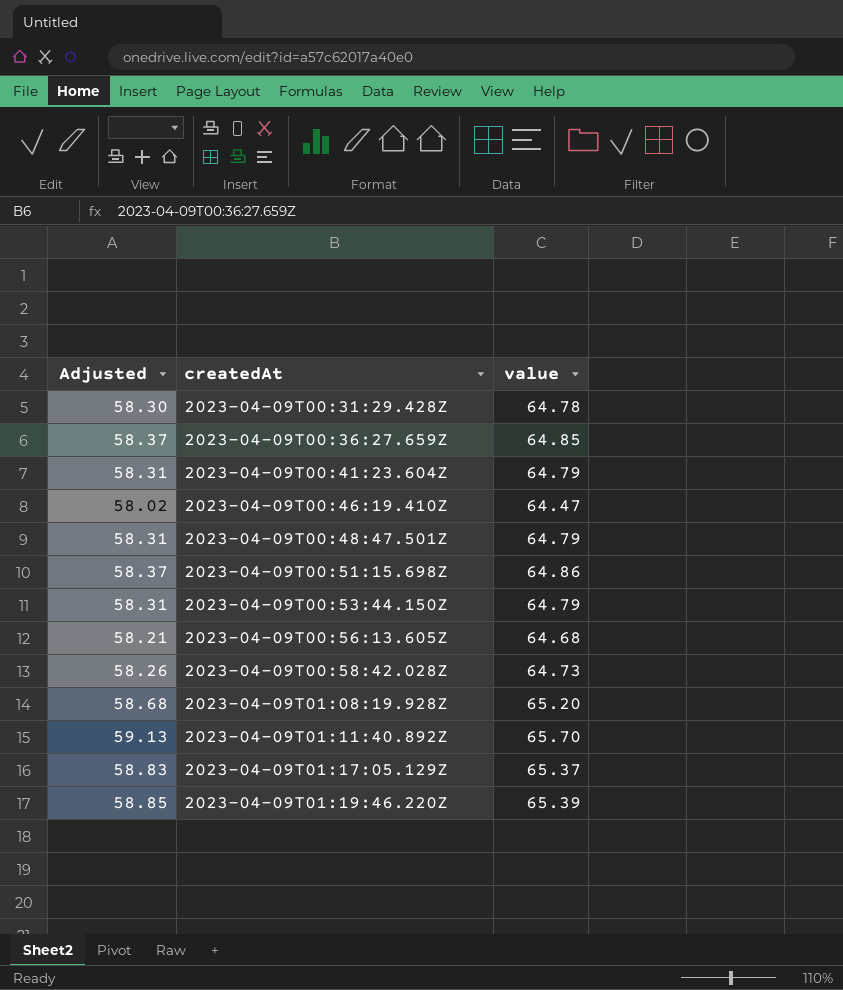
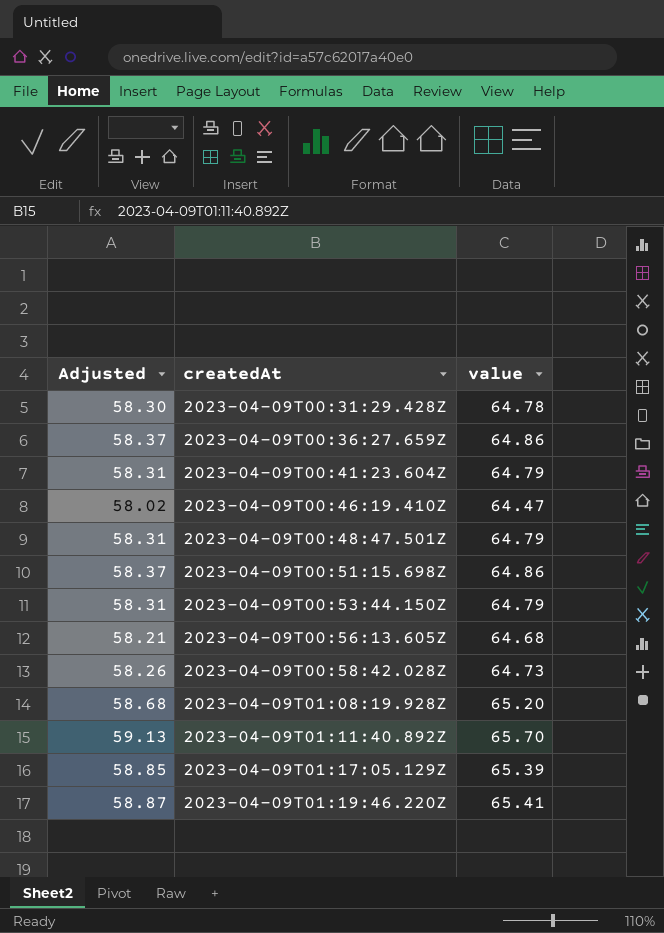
2023-04-09T00:36:27.659Z | value: 64.85 -> 64.86
2023-04-09T01:17:05.129Z | Adjusted: 58.83 -> 58.85
2023-04-09T01:17:05.129Z | value: 65.37 -> 65.39
2023-04-09T01:19:46.220Z | Adjusted: 58.85 -> 58.87
2023-04-09T01:19:46.220Z | value: 65.39 -> 65.41

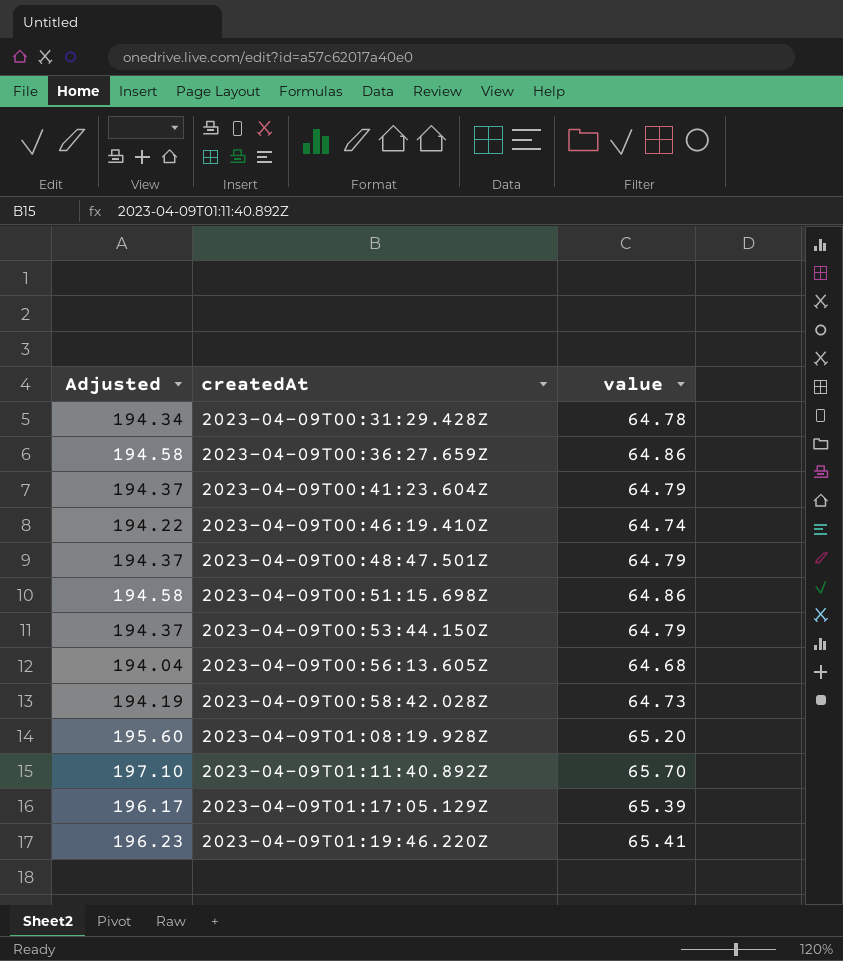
column Adjusted | formula: [value] * 0.9 -> [value] * 3
2023-04-09T00:46:19.410Z | value: 64.47 -> 64.74

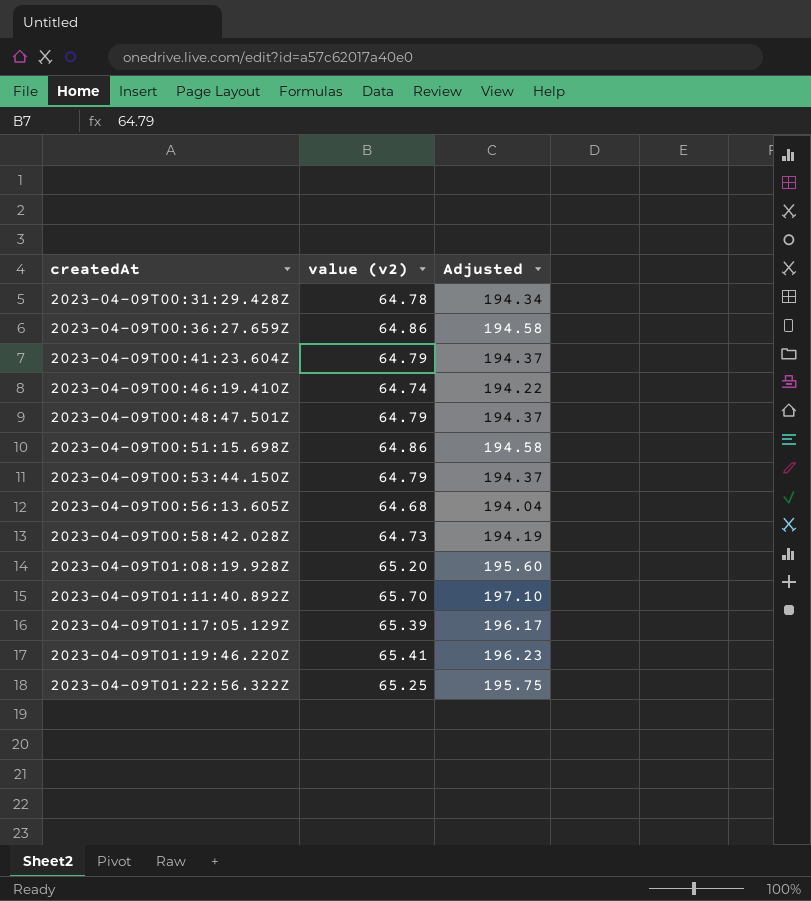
column name: value -> value (v2)
column Adjusted | position: 1 -> 3
row 2023-04-09T01:22:56.322Z: none -> 65.25 | 195.75

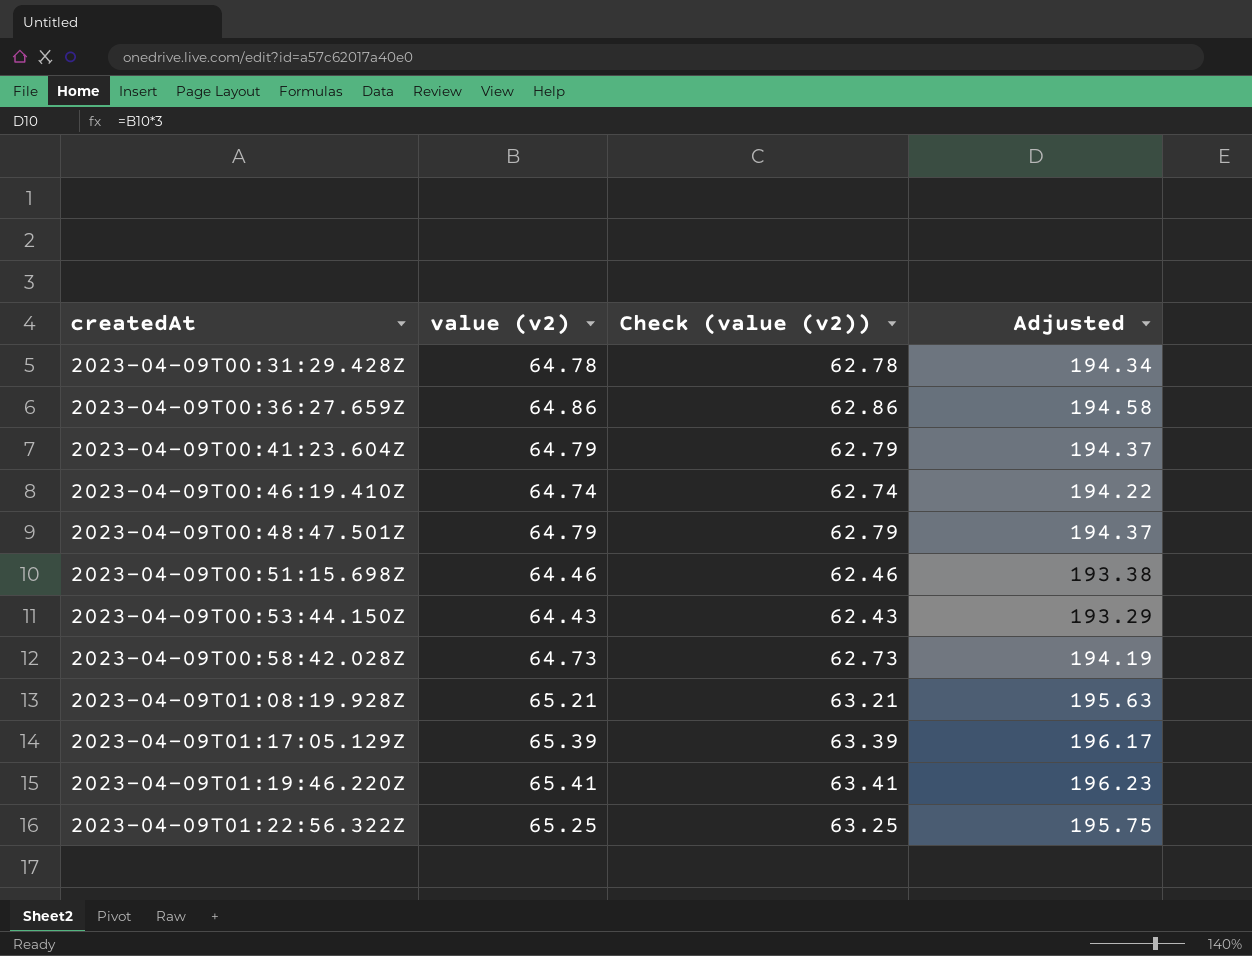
column Check (value (v2)) | formula: none -> [value (v2)] - 2
row 2023-04-09T00:56:13.605Z: 64.68 | 194.04 -> none
row 2023-04-09T01:11:40.892Z: 65.70 | 197.10 -> none
2023-04-09T00:51:15.698Z | value (v2): 64.86 -> 64.46
2023-04-09T00:51:15.698Z | Adjusted: 194.58 -> 193.38
2023-04-09T00:53:44.150Z | value (v2): 64.79 -> 64.43
2023-04-09T00:53:44.150Z | Adjusted: 194.37 -> 193.29
2023-04-09T01:08:19.928Z | value (v2): 65.20 -> 65.21
2023-04-09T01:08:19.928Z | Adjusted: 195.60 -> 195.63

